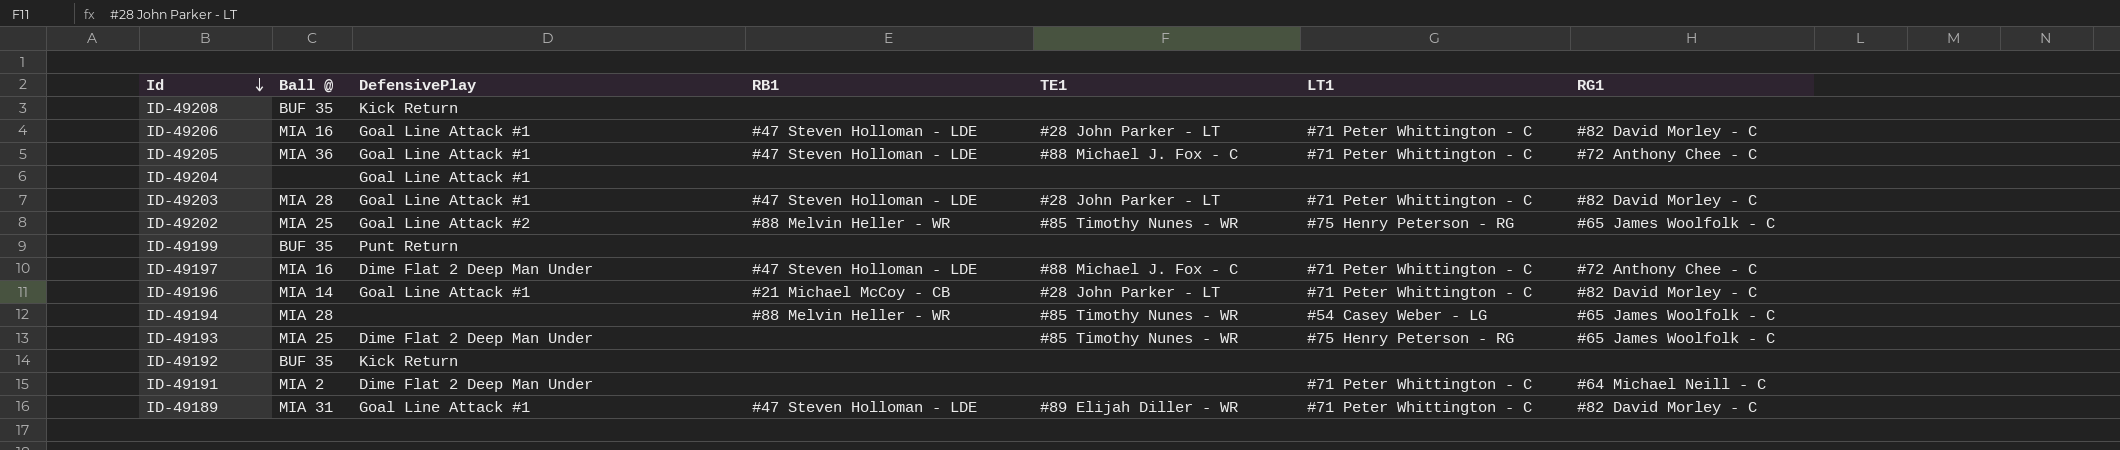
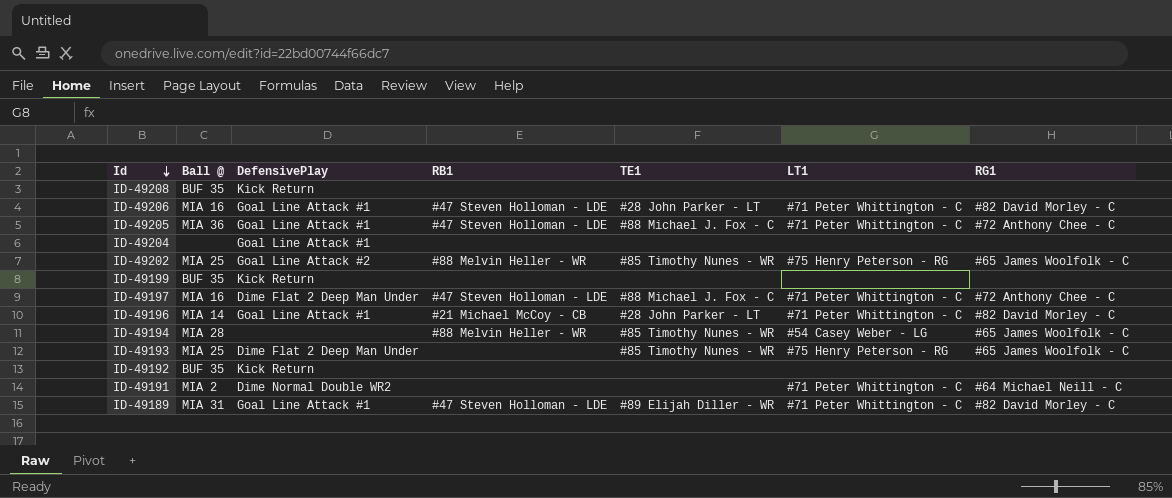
row ID-49203: MIA 28 | Goal Line Attack #1 | #47 Steven Holloman - LDE | #28 John Parker - LT | #71 Peter Whittington - C | #82 David Morley - C -> none
ID-49199 | DefensivePlay: Punt Return -> Kick Return
ID-49191 | DefensivePlay: Dime Flat 2 Deep Man Under -> Dime Normal Double WR2

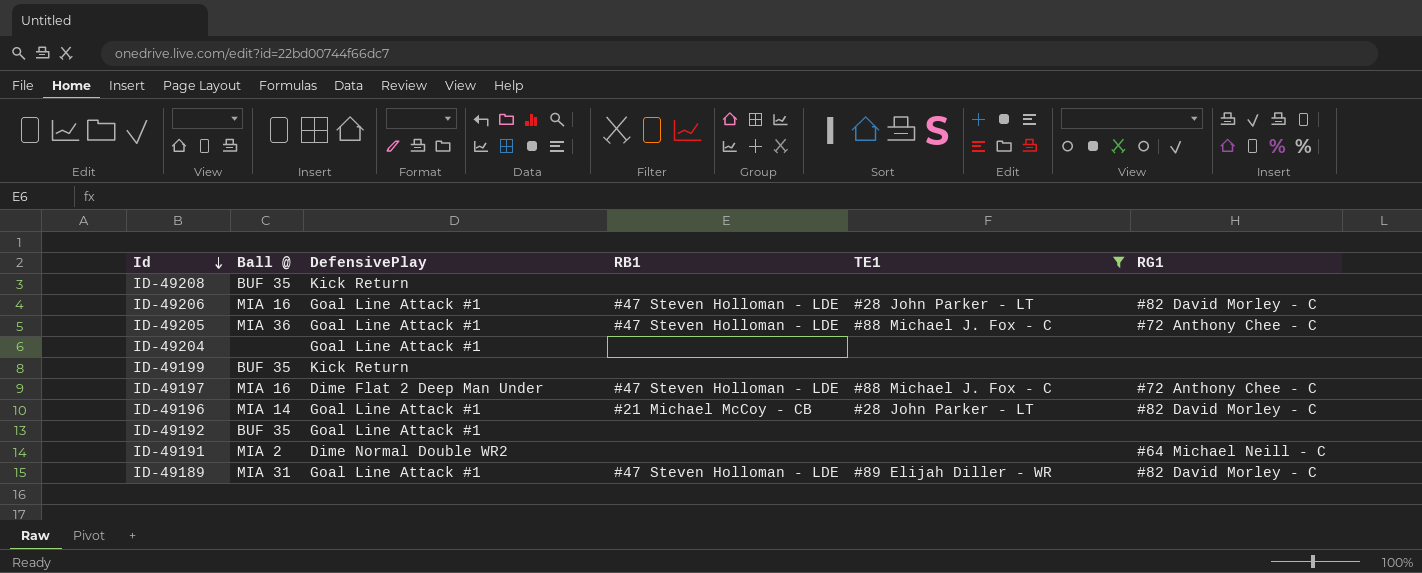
filter: none -> TE1 != #85 Timothy Nunes - WR
column LT1 | position: 6 -> none
ID-49192 | DefensivePlay: Kick Return -> Goal Line Attack #1

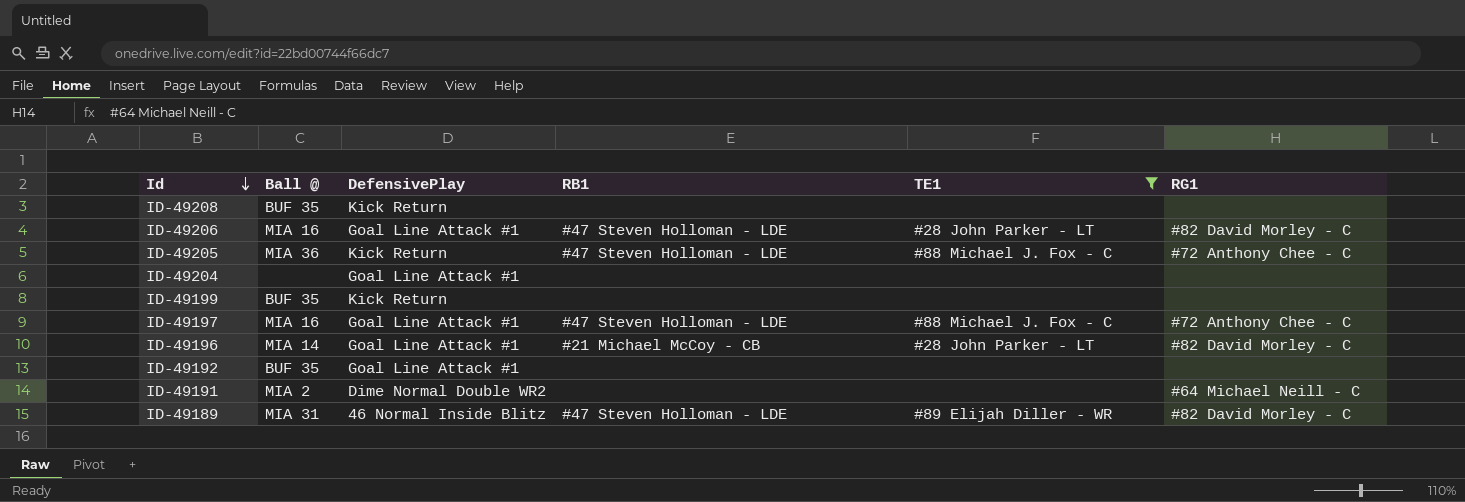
ID-49205 | DefensivePlay: Goal Line Attack #1 -> Kick Return
ID-49197 | DefensivePlay: Dime Flat 2 Deep Man Under -> Goal Line Attack #1
ID-49189 | DefensivePlay: Goal Line Attack #1 -> 46 Normal Inside Blitz

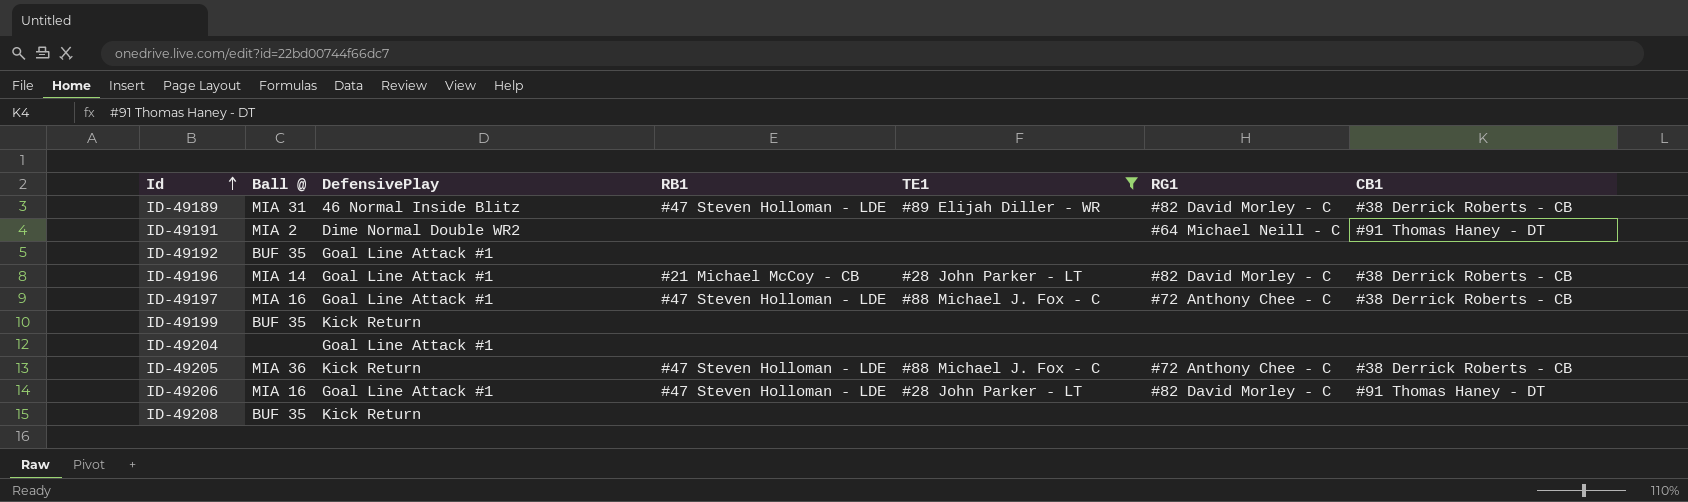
row order: Id descending -> Id ascending
column CB1 | position: none -> 7

